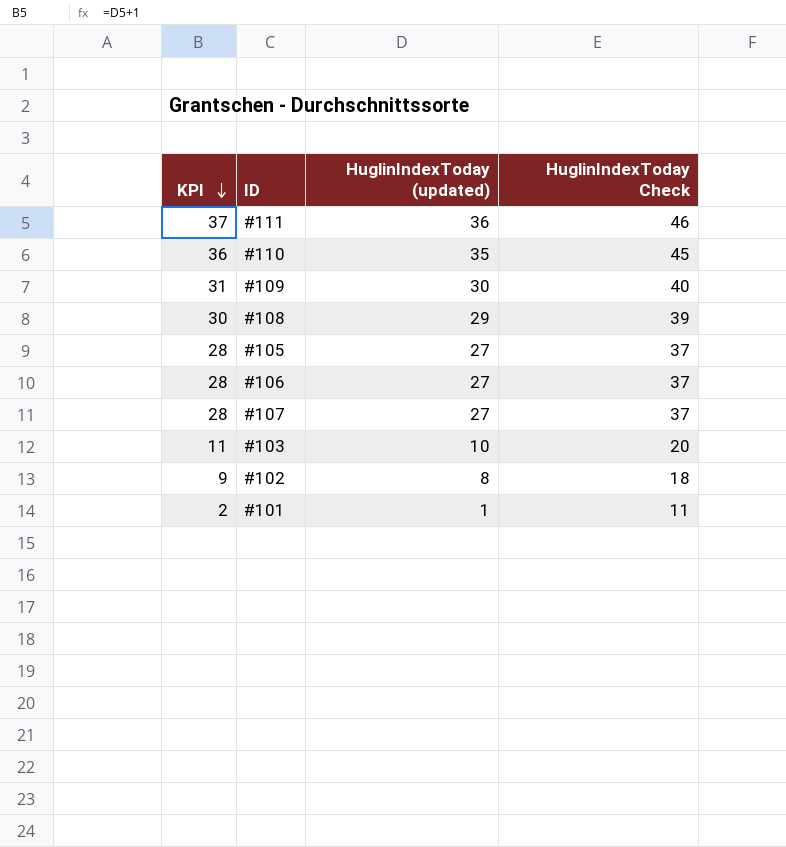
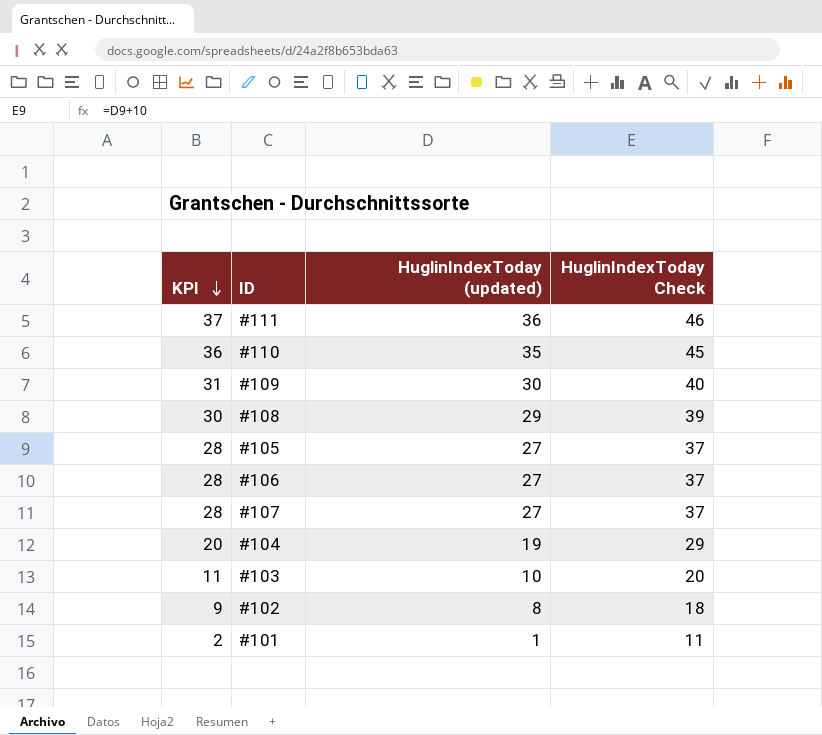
row #104: none -> 20 | 19 | 29

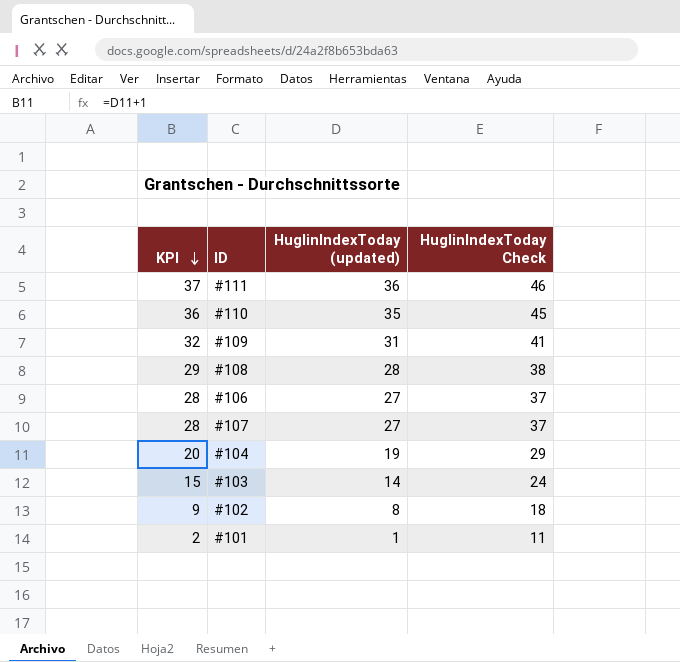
row #105: 28 | 27 | 37 -> none
#109 | KPI: 31 -> 32
#109 | HuglinIndexToday (updated): 30 -> 31
#109 | HuglinIndexToday Check: 40 -> 41
#108 | KPI: 30 -> 29
#108 | HuglinIndexToday (updated): 29 -> 28
#108 | HuglinIndexToday Check: 39 -> 38
#103 | KPI: 11 -> 15
#103 | HuglinIndexToday (updated): 10 -> 14
#103 | HuglinIndexToday Check: 20 -> 24

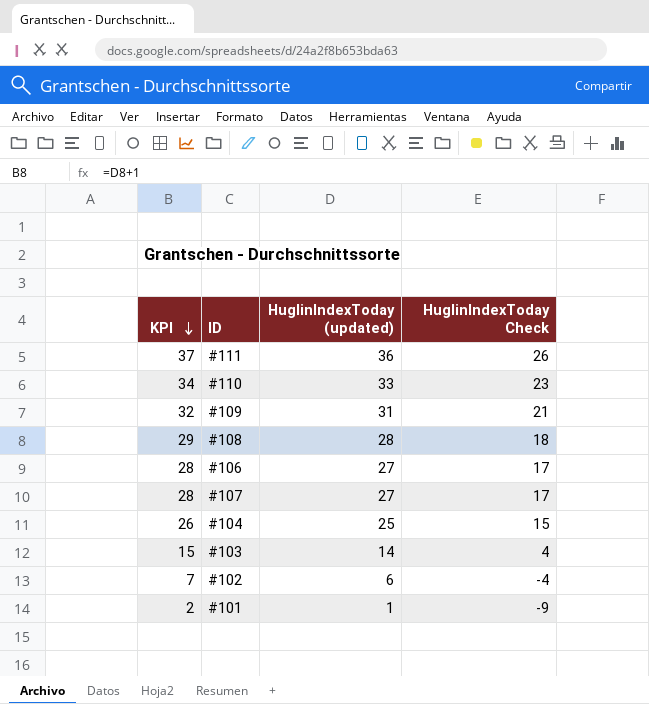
column HuglinIndexToday Check | formula: [HuglinIndexToday (updated)] + 10 -> [HuglinIndexToday (updated)] - 10
#110 | KPI: 36 -> 34
#110 | HuglinIndexToday (updated): 35 -> 33
#104 | KPI: 20 -> 26
#104 | HuglinIndexToday (updated): 19 -> 25
#102 | KPI: 9 -> 7
#102 | HuglinIndexToday (updated): 8 -> 6

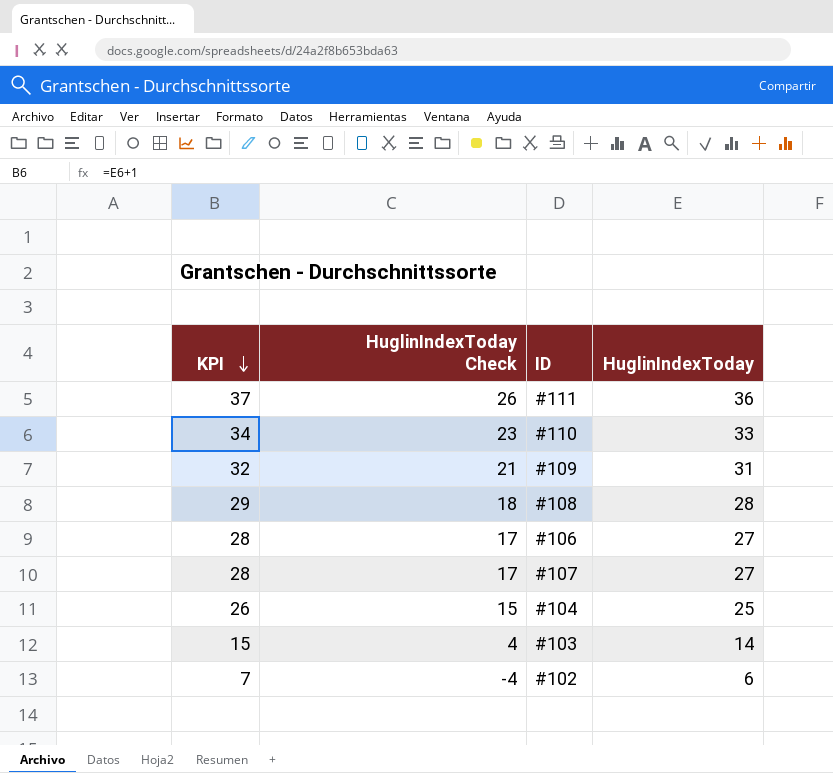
column HuglinIndexToday Check | position: 4 -> 2
column name: HuglinIndexToday (updated) -> HuglinIndexToday
row #101: 2 | 1 | -9 -> none

